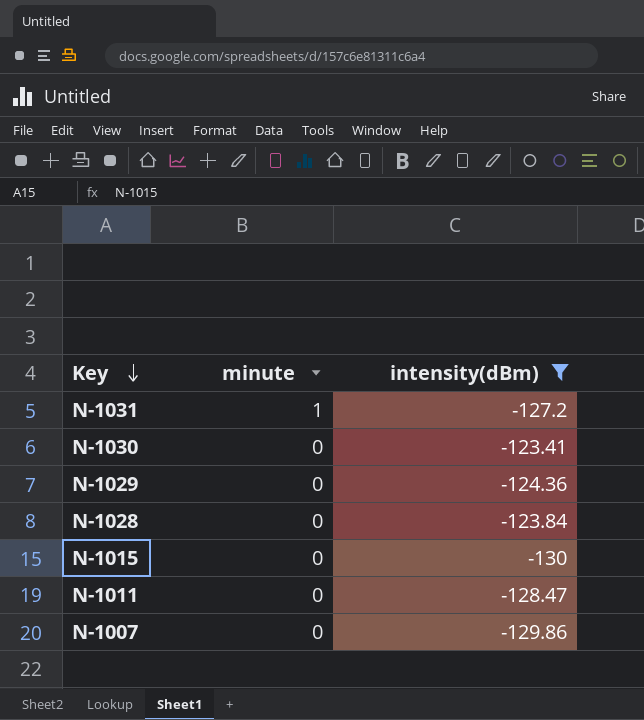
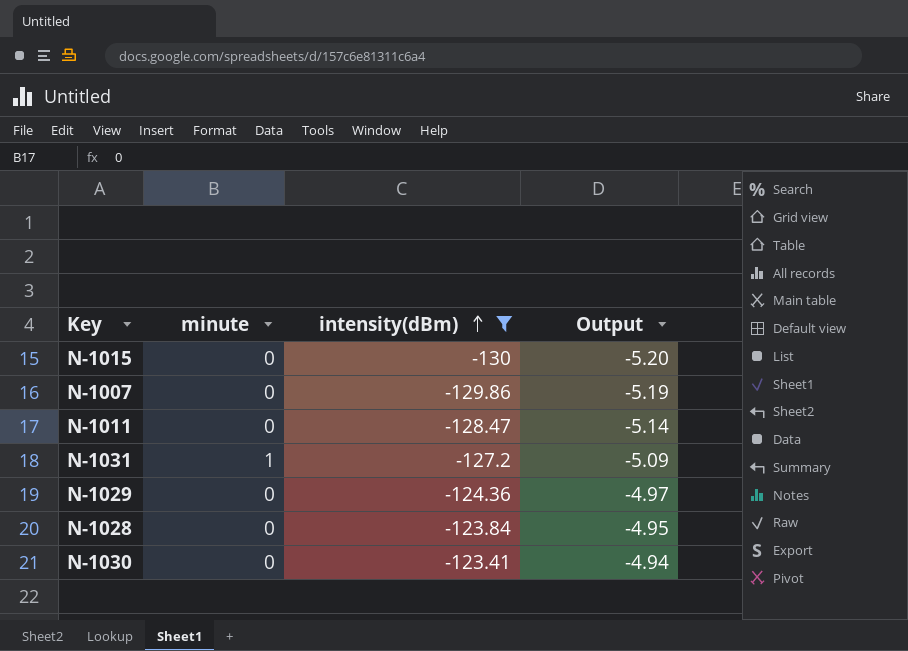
row order: Key descending -> intensity(dBm) ascending
column Output | formula: none -> [intensity(dBm)] * 0.04

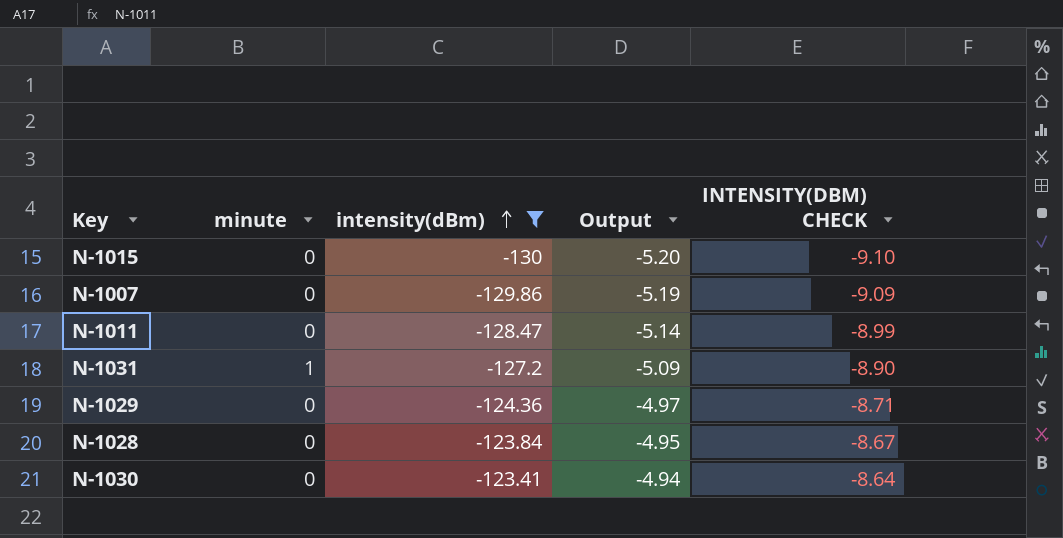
column INTENSITY(DBM) CHECK | formula: none -> [intensity(dBm)] * 0.07

